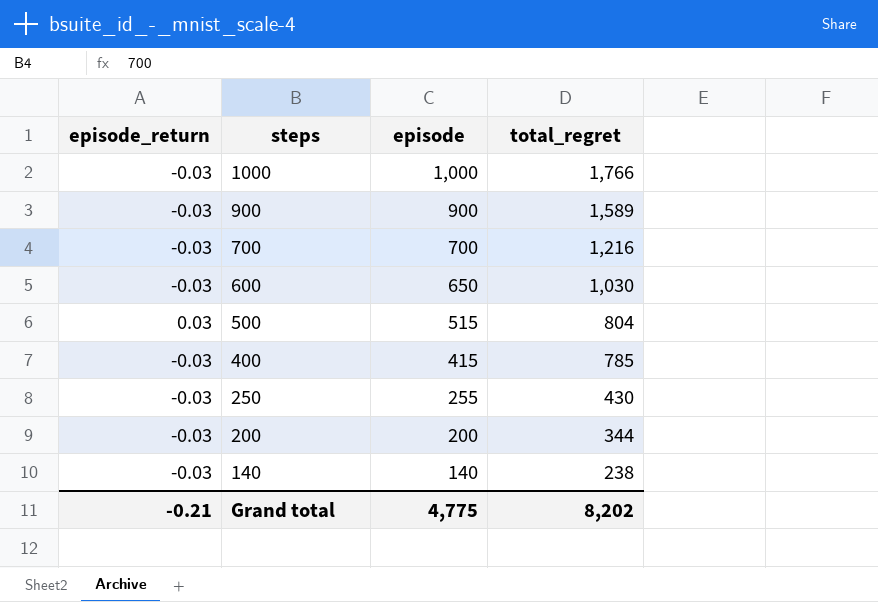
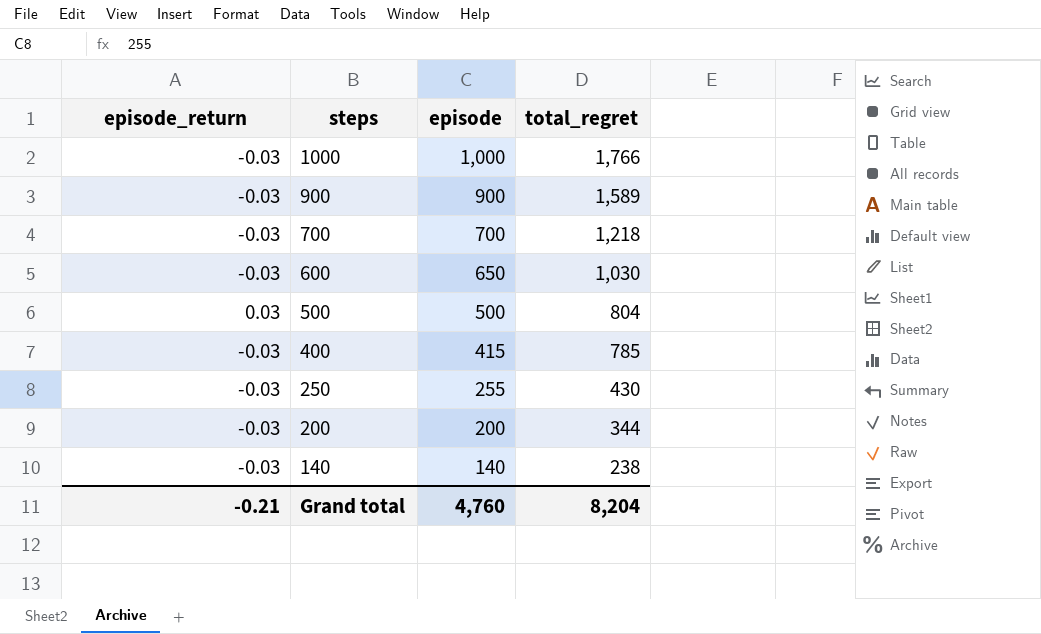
700 | total_regret: 1,216 -> 1,218
500 | episode: 515 -> 500
Grand total | episode: 4,775 -> 4,760
Grand total | total_regret: 8,202 -> 8,204

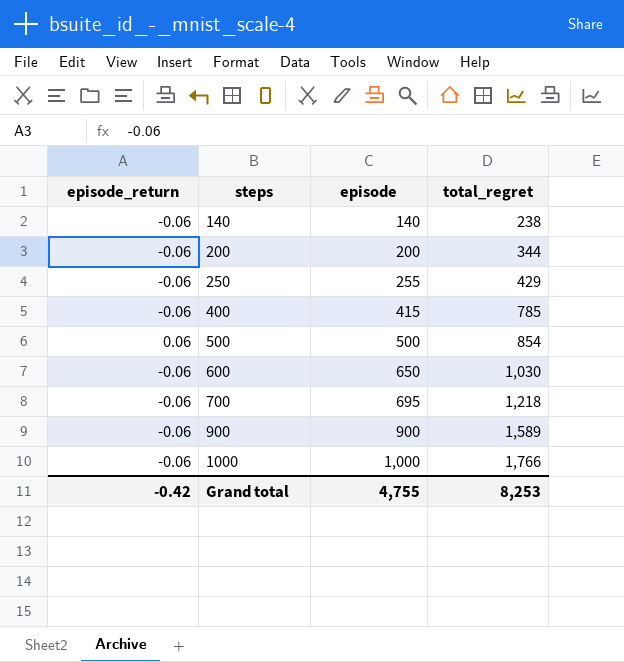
row order: steps descending -> steps ascending
140 | episode_return: -0.03 -> -0.06
200 | episode_return: -0.03 -> -0.06
250 | episode_return: -0.03 -> -0.06
250 | total_regret: 430 -> 429
400 | episode_return: -0.03 -> -0.06
500 | episode_return: 0.03 -> 0.06
500 | total_regret: 804 -> 854
600 | episode_return: -0.03 -> -0.06
700 | episode_return: -0.03 -> -0.06
700 | episode: 700 -> 695
900 | episode_return: -0.03 -> -0.06
1000 | episode_return: -0.03 -> -0.06
Grand total | episode_return: -0.21 -> -0.42
Grand total | episode: 4,760 -> 4,755
Grand total | total_regret: 8,204 -> 8,253

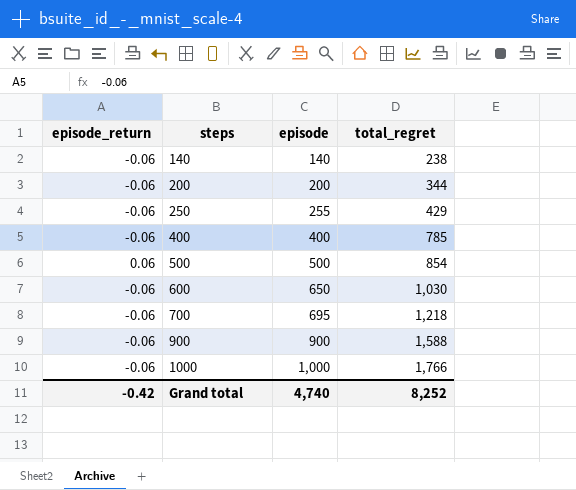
400 | episode: 415 -> 400
900 | total_regret: 1,589 -> 1,588
Grand total | episode: 4,755 -> 4,740
Grand total | total_regret: 8,253 -> 8,252

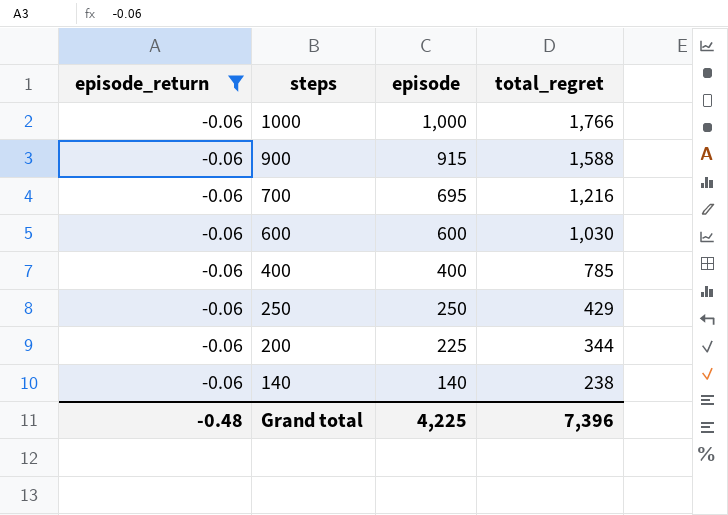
filter: none -> episode_return = -0.06
row order: steps ascending -> steps descending
900 | episode: 900 -> 915
700 | total_regret: 1,218 -> 1,216
600 | episode: 650 -> 600
250 | episode: 255 -> 250
200 | episode: 200 -> 225
Grand total | episode_return: -0.42 -> -0.48
Grand total | episode: 4,740 -> 4,225
Grand total | total_regret: 8,252 -> 7,396

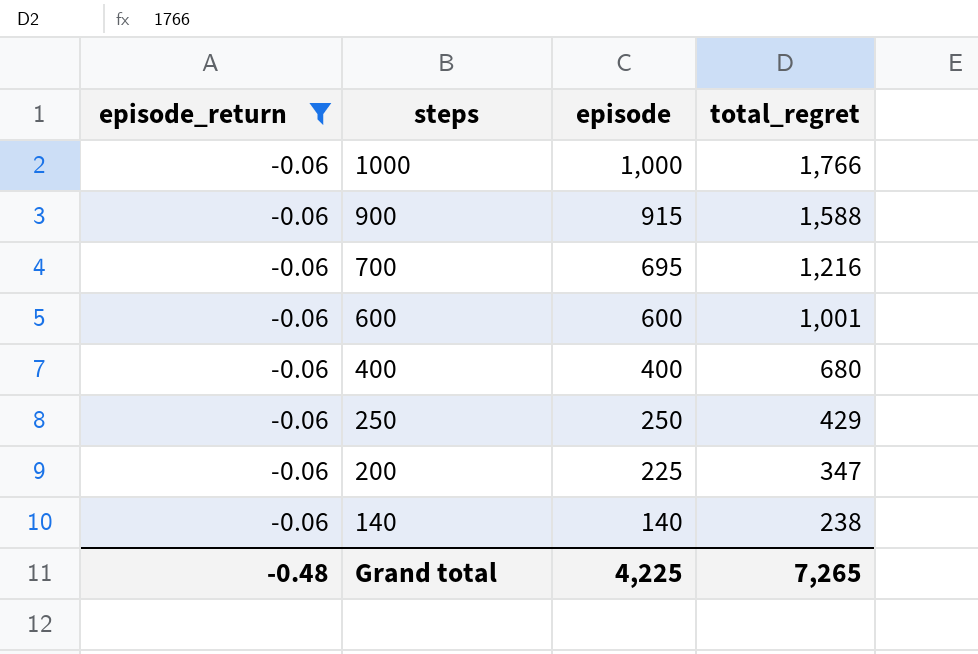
600 | total_regret: 1,030 -> 1,001
400 | total_regret: 785 -> 680
200 | total_regret: 344 -> 347
Grand total | total_regret: 7,396 -> 7,265

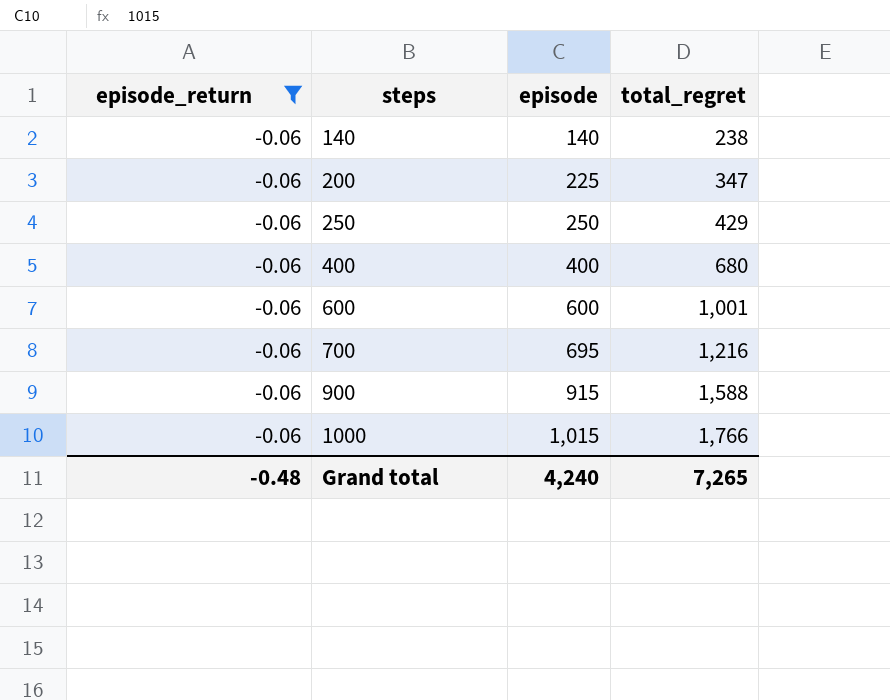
row order: steps descending -> steps ascending
1000 | episode: 1,000 -> 1,015
Grand total | episode: 4,225 -> 4,240

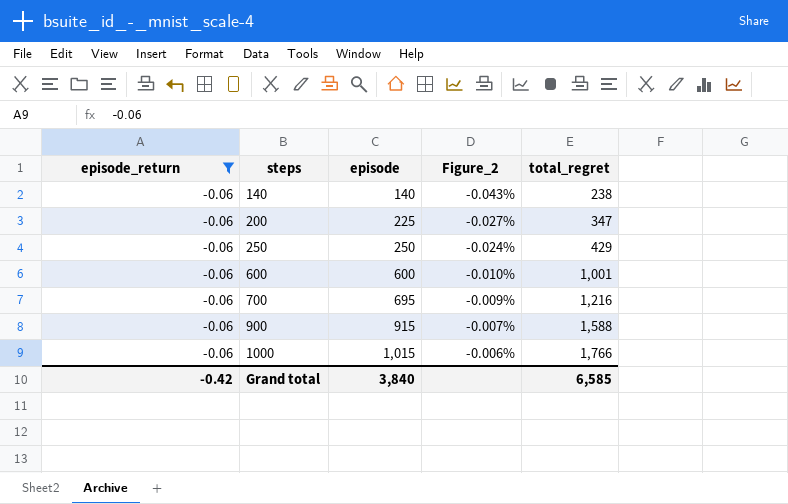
column Figure_2 | formula: none -> [episode_return] / [episode]
row 400: -0.06 | 400 | 680 -> none
Grand total | episode_return: -0.48 -> -0.42
Grand total | episode: 4,240 -> 3,840
Grand total | total_regret: 7,265 -> 6,585

